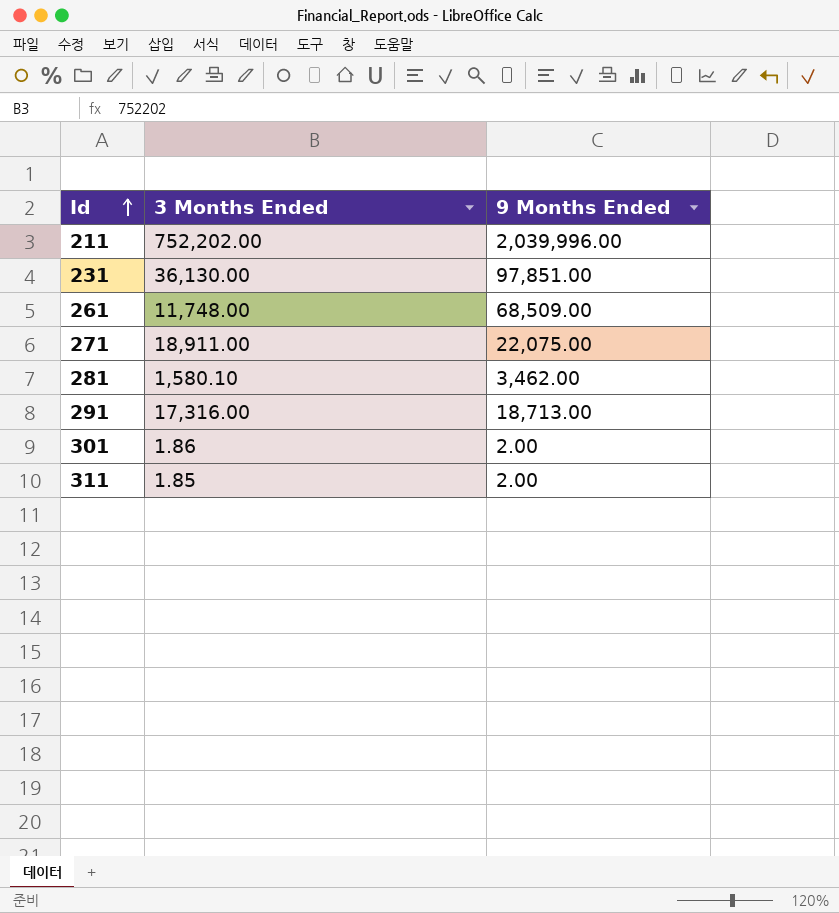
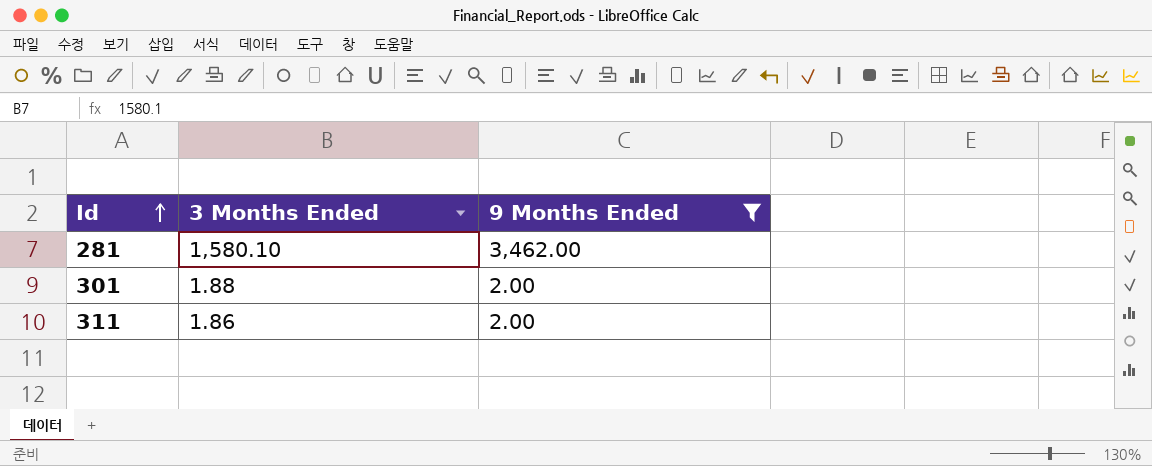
filter: none -> 9 Months Ended <= 3,462.00
301 | 3 Months Ended: 1.86 -> 1.88
311 | 3 Months Ended: 1.85 -> 1.86

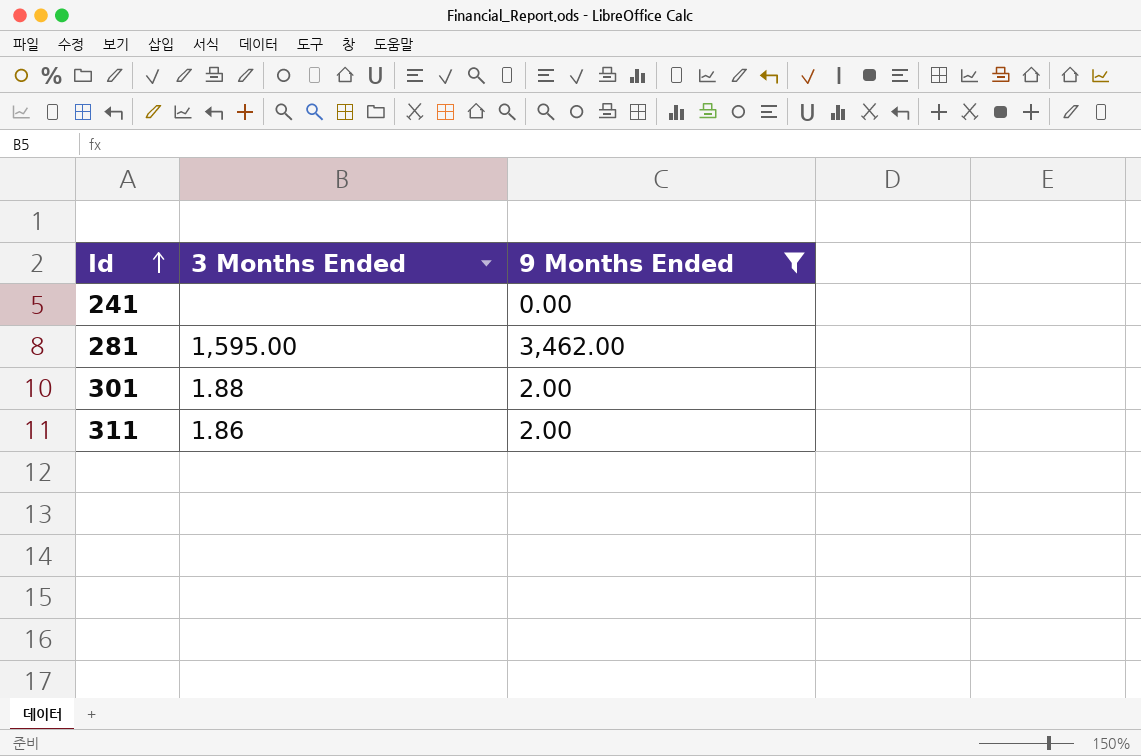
row 241: none -> none | 0.00
281 | 3 Months Ended: 1,580.10 -> 1,595.00

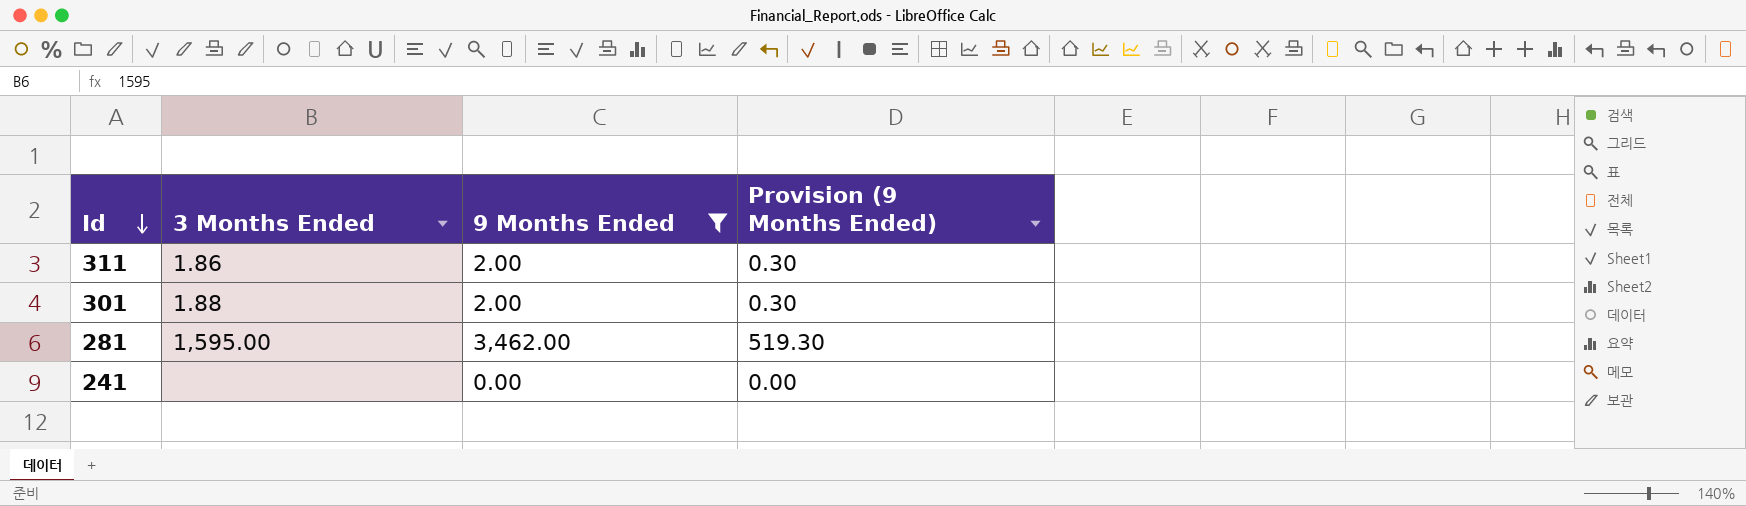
row order: Id ascending -> Id descending
column Provision (9 Months Ended) | formula: none -> [9 Months Ended] * 0.15

